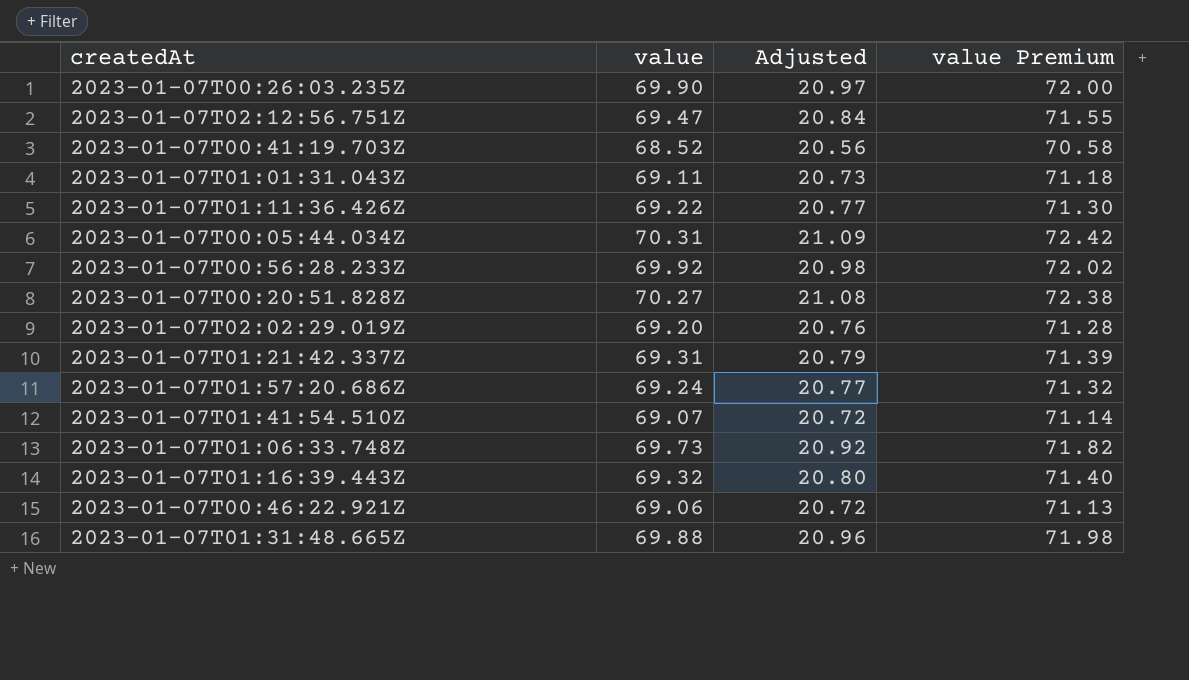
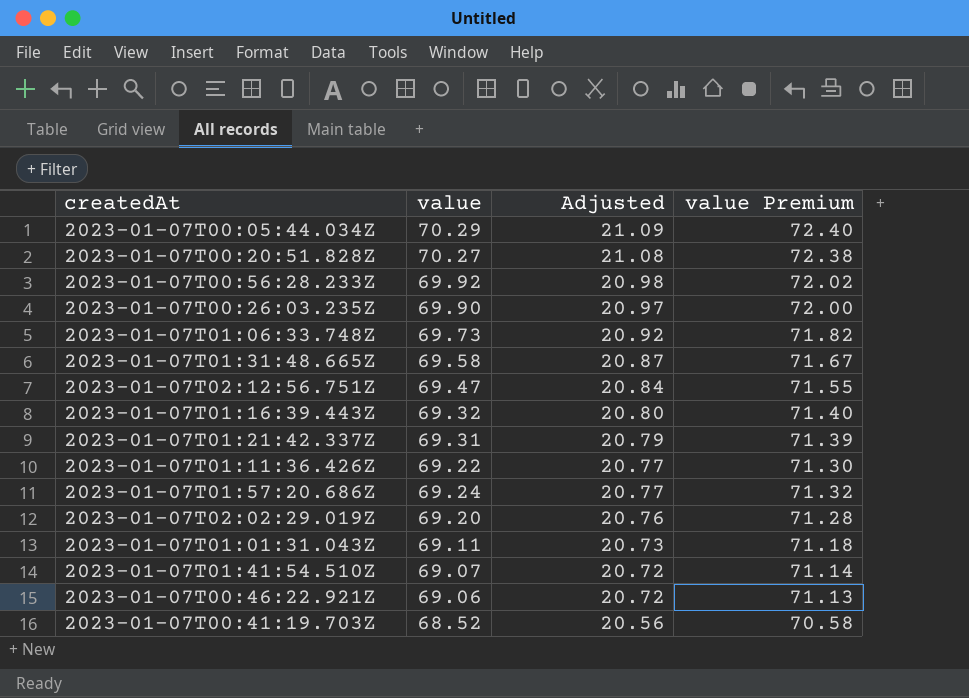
row order: none -> Adjusted descending
2023-01-07T00:05:44.034Z | value: 70.31 -> 70.29
2023-01-07T00:05:44.034Z | value Premium: 72.42 -> 72.40
2023-01-07T01:31:48.665Z | value: 69.88 -> 69.58
2023-01-07T01:31:48.665Z | Adjusted: 20.96 -> 20.87
2023-01-07T01:31:48.665Z | value Premium: 71.98 -> 71.67

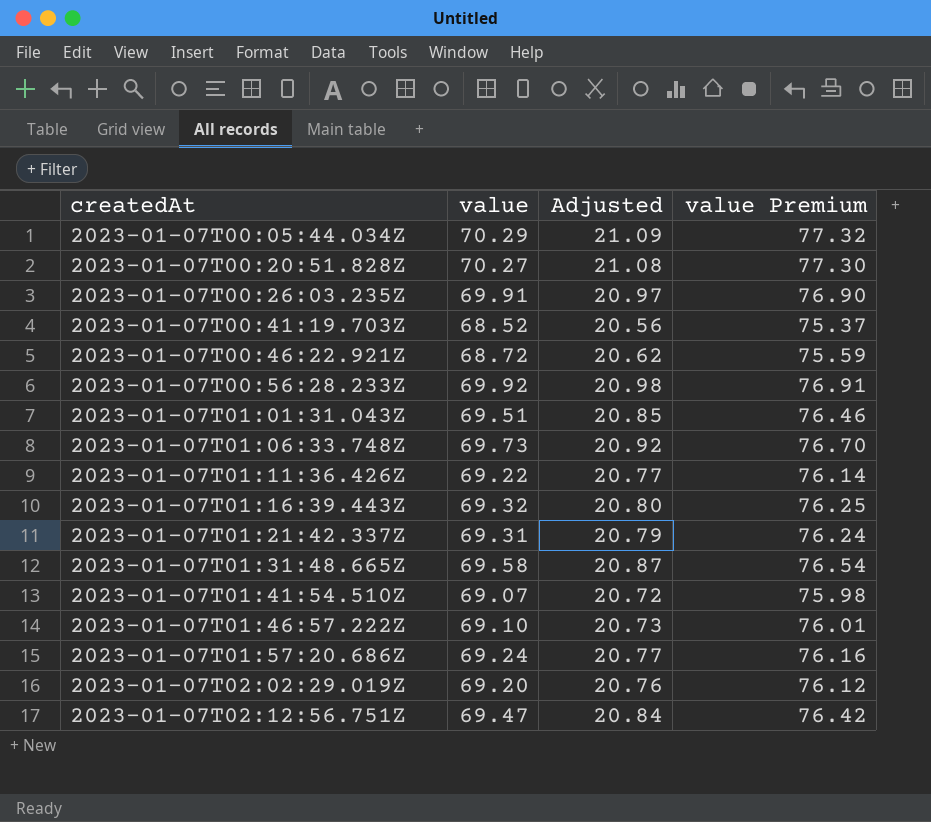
row order: Adjusted descending -> createdAt ascending
column value Premium | formula: [value] * 1.03 -> [value] * 1.1
2023-01-07T00:26:03.235Z | value: 69.90 -> 69.91
2023-01-07T00:46:22.921Z | value: 69.06 -> 68.72
2023-01-07T00:46:22.921Z | Adjusted: 20.72 -> 20.62
2023-01-07T01:01:31.043Z | value: 69.11 -> 69.51
2023-01-07T01:01:31.043Z | Adjusted: 20.73 -> 20.85
row 2023-01-07T01:46:57.222Z: none -> 69.10 | 20.73 | 76.01

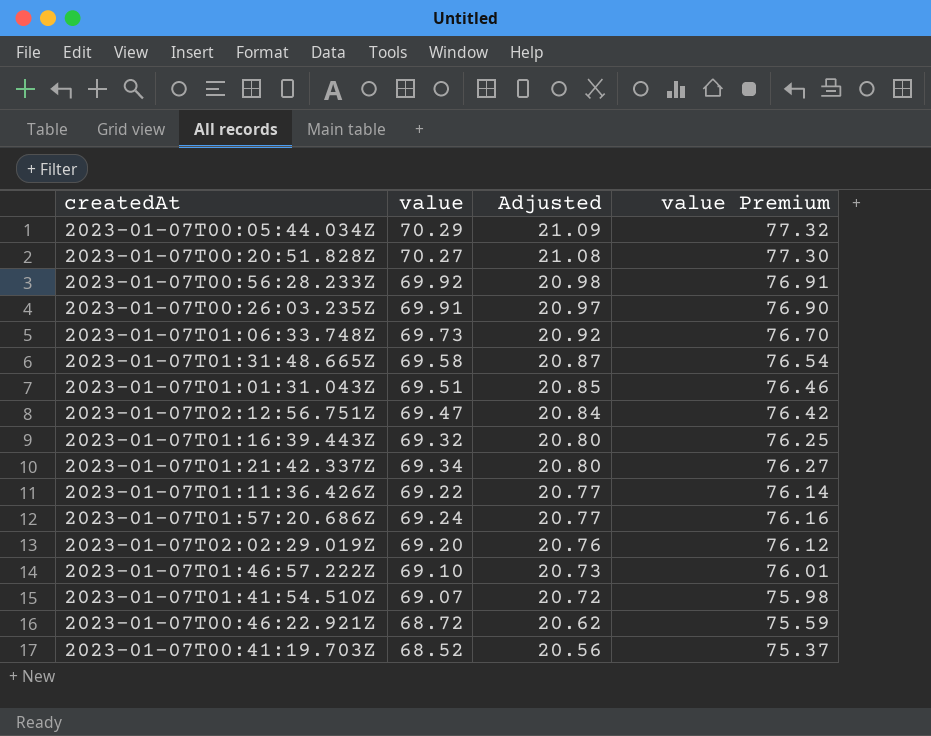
row order: createdAt ascending -> Adjusted descending
2023-01-07T01:21:42.337Z | value: 69.31 -> 69.34
2023-01-07T01:21:42.337Z | Adjusted: 20.79 -> 20.80
2023-01-07T01:21:42.337Z | value Premium: 76.24 -> 76.27

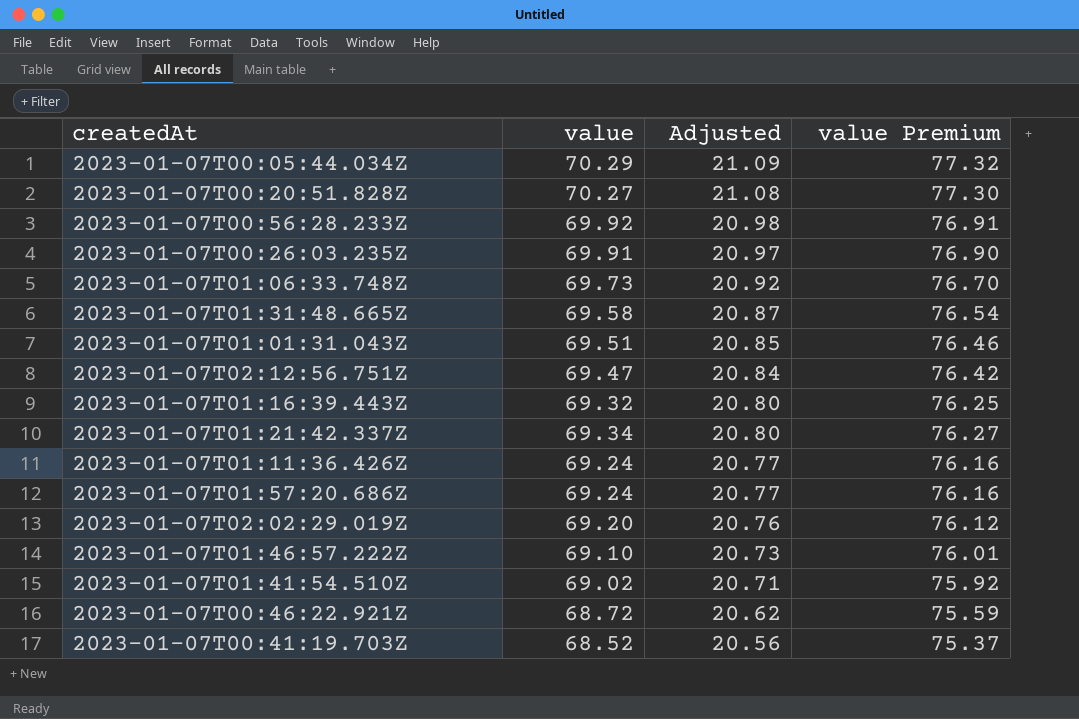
2023-01-07T01:11:36.426Z | value: 69.22 -> 69.24
2023-01-07T01:11:36.426Z | value Premium: 76.14 -> 76.16
2023-01-07T01:41:54.510Z | value: 69.07 -> 69.02
2023-01-07T01:41:54.510Z | Adjusted: 20.72 -> 20.71
2023-01-07T01:41:54.510Z | value Premium: 75.98 -> 75.92

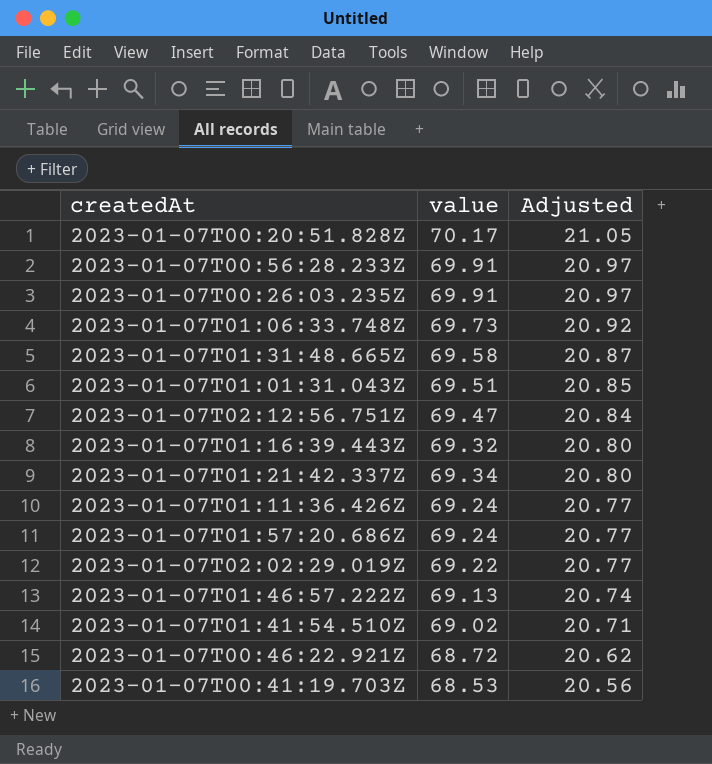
column value Premium | formula: [value] * 1.1 -> none
row 2023-01-07T00:05:44.034Z: 70.29 | 21.09 | 77.32 -> none
2023-01-07T00:20:51.828Z | value: 70.27 -> 70.17
2023-01-07T00:20:51.828Z | Adjusted: 21.08 -> 21.05
2023-01-07T00:56:28.233Z | value: 69.92 -> 69.91
2023-01-07T00:56:28.233Z | Adjusted: 20.98 -> 20.97
2023-01-07T02:02:29.019Z | value: 69.20 -> 69.22
2023-01-07T02:02:29.019Z | Adjusted: 20.76 -> 20.77
2023-01-07T01:46:57.222Z | value: 69.10 -> 69.13
2023-01-07T01:46:57.222Z | Adjusted: 20.73 -> 20.74
2023-01-07T00:41:19.703Z | value: 68.52 -> 68.53

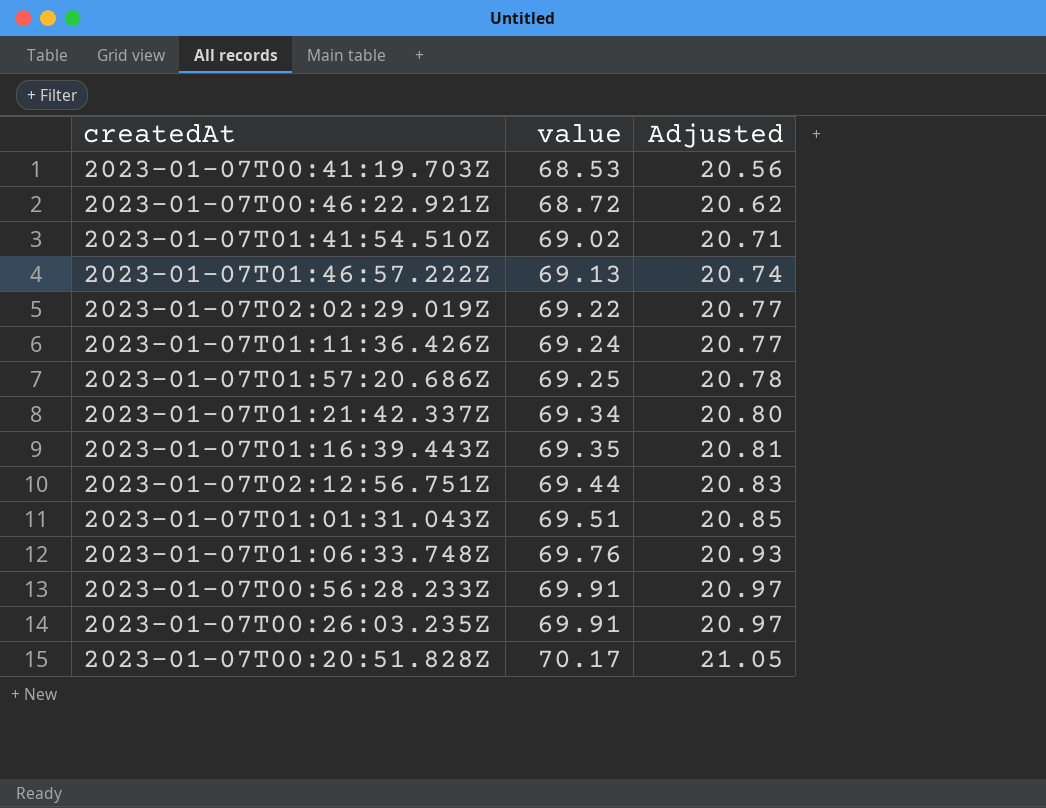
row order: Adjusted descending -> value ascending
row 2023-01-07T01:31:48.665Z: 69.58 | 20.87 -> none
2023-01-07T01:57:20.686Z | value: 69.24 -> 69.25
2023-01-07T01:57:20.686Z | Adjusted: 20.77 -> 20.78
2023-01-07T01:16:39.443Z | value: 69.32 -> 69.35
2023-01-07T01:16:39.443Z | Adjusted: 20.80 -> 20.81
2023-01-07T02:12:56.751Z | value: 69.47 -> 69.44
2023-01-07T02:12:56.751Z | Adjusted: 20.84 -> 20.83
2023-01-07T01:06:33.748Z | value: 69.73 -> 69.76
2023-01-07T01:06:33.748Z | Adjusted: 20.92 -> 20.93

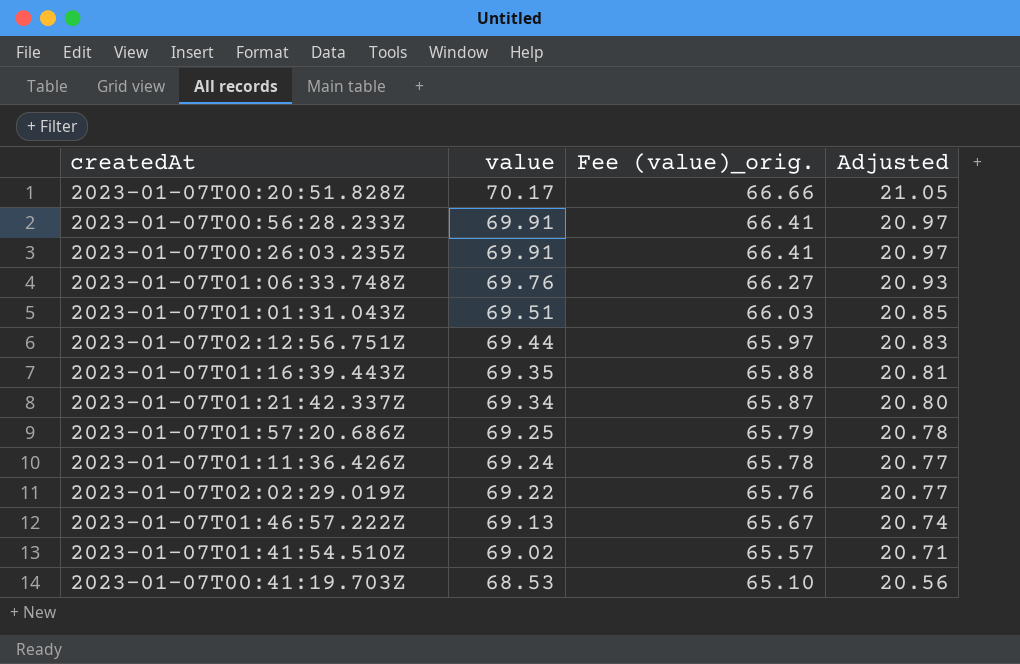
row order: value ascending -> value descending
column Fee (value)_orig. | formula: none -> [value] * 0.95
row 2023-01-07T00:46:22.921Z: 68.72 | 20.62 -> none

